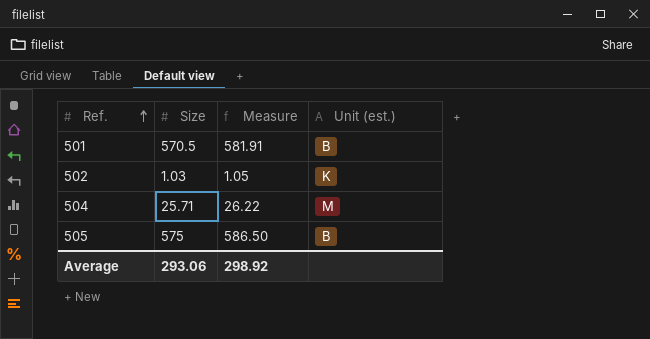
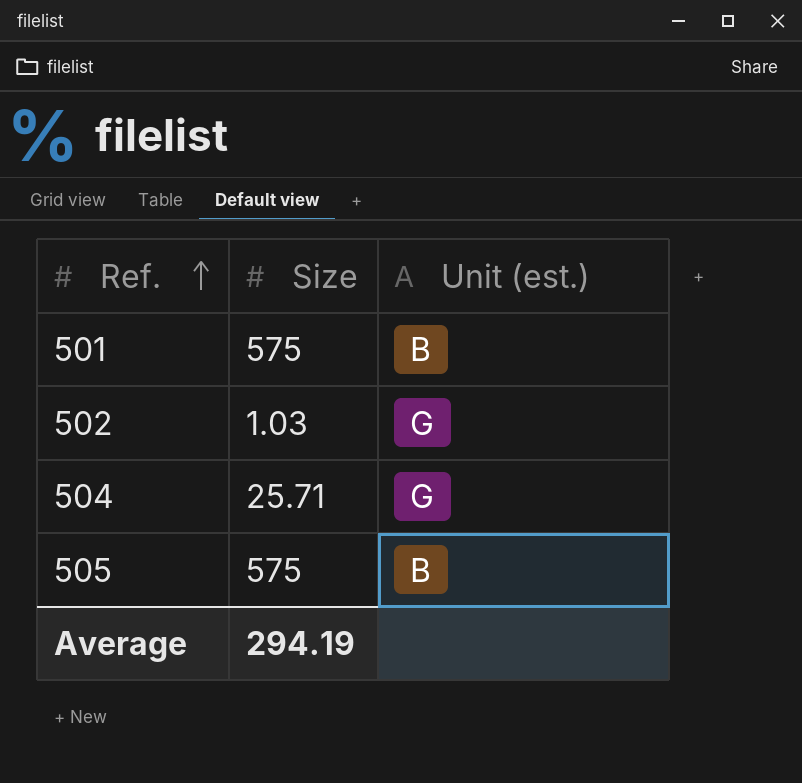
column Measure | formula: [Size] * 1.02 -> none
501 | Size: 570.5 -> 575
502 | Unit (est.): K -> G
504 | Unit (est.): M -> G
Average | Size: 293.06 -> 294.19

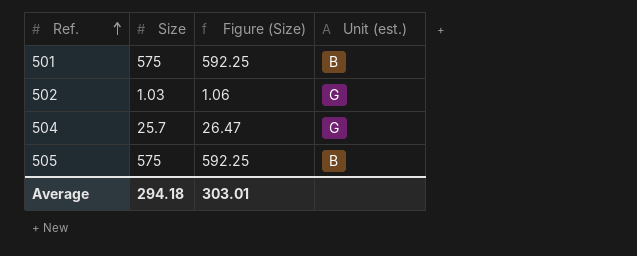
column Figure (Size) | formula: none -> [Size] * 1.03
504 | Size: 25.71 -> 25.7
Average | Size: 294.19 -> 294.18

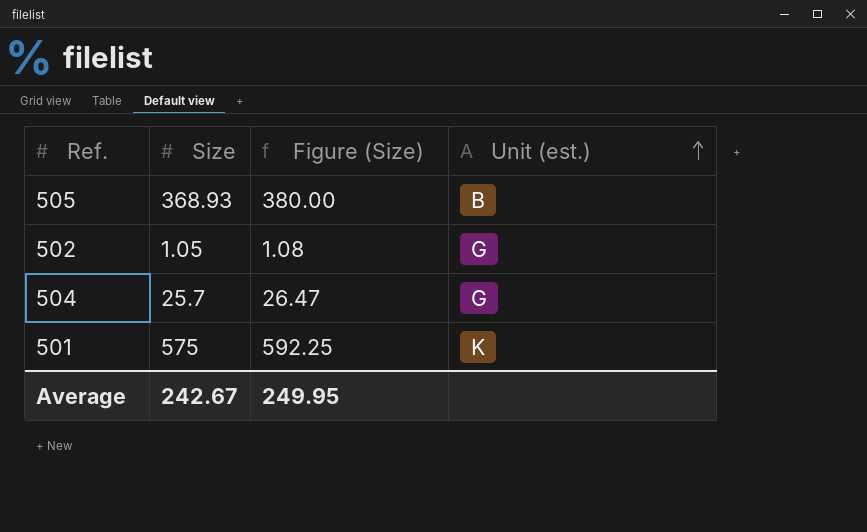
row order: Ref. ascending -> Unit (est.) ascending
505 | Size: 575 -> 368.93
505 | Figure (Size): 592.25 -> 380.00
502 | Size: 1.03 -> 1.05
502 | Figure (Size): 1.06 -> 1.08
501 | Unit (est.): B -> K
Average | Size: 294.18 -> 242.67
Average | Figure (Size): 303.01 -> 249.95

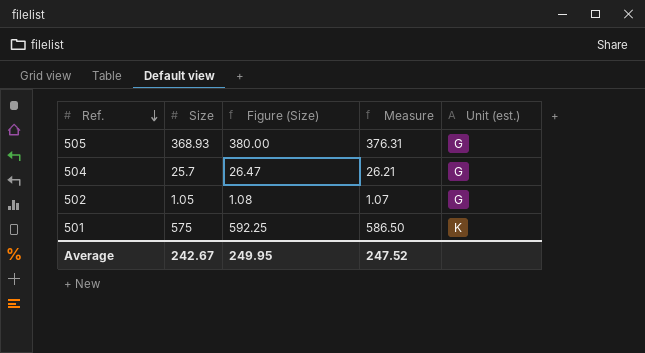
row order: Unit (est.) ascending -> Ref. descending
column Measure | formula: none -> [Size] * 1.02
505 | Unit (est.): B -> G

